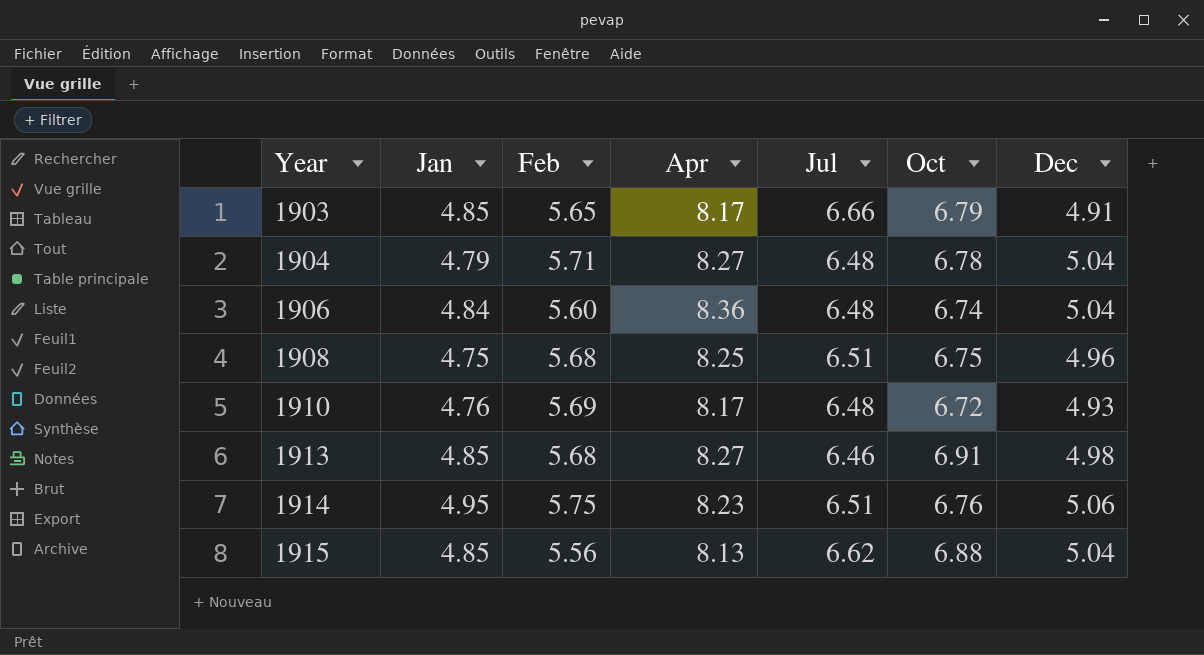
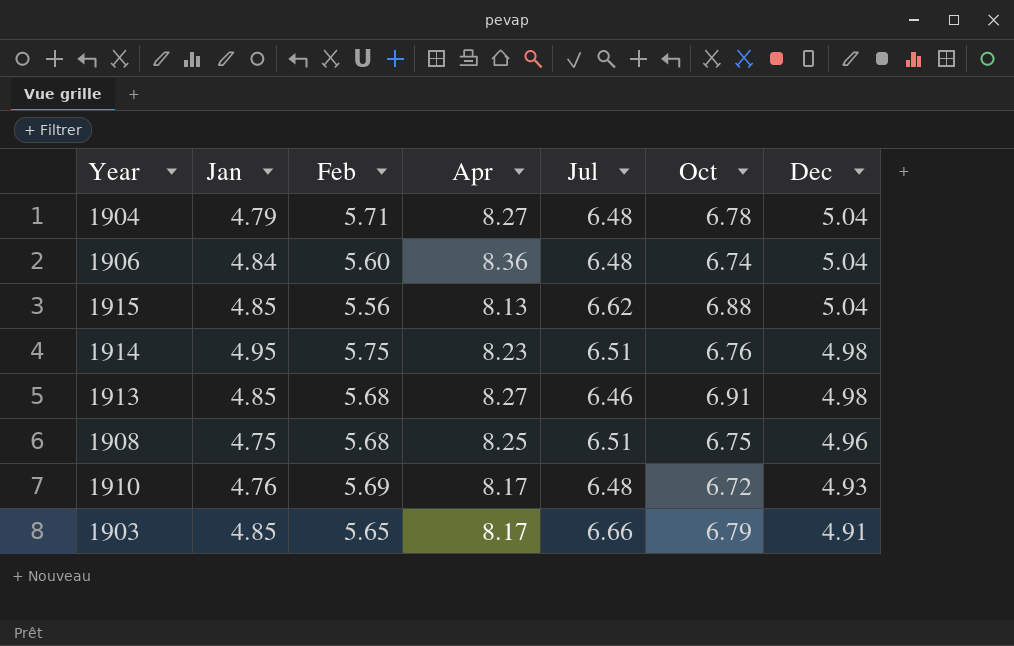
row order: Year ascending -> Dec descending
1914 | Dec: 5.06 -> 4.98

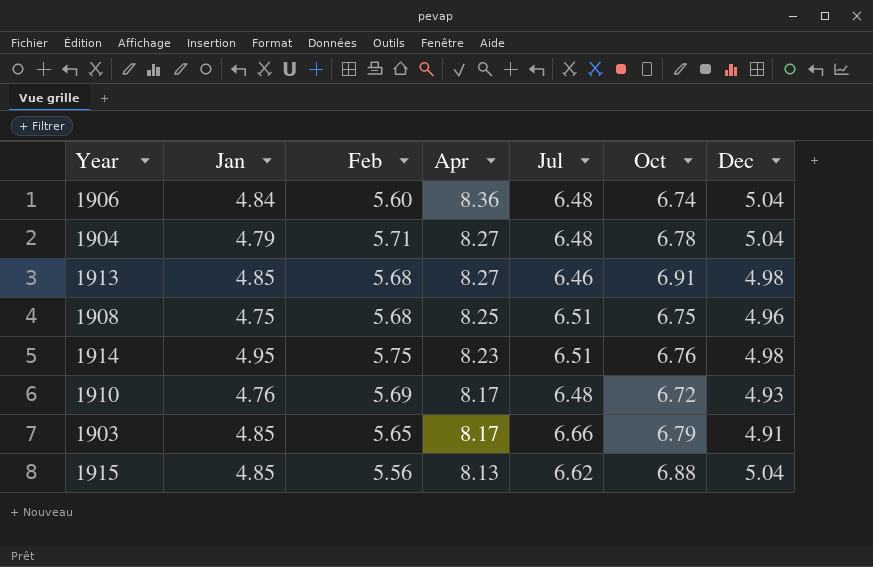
row order: Dec descending -> Apr descending

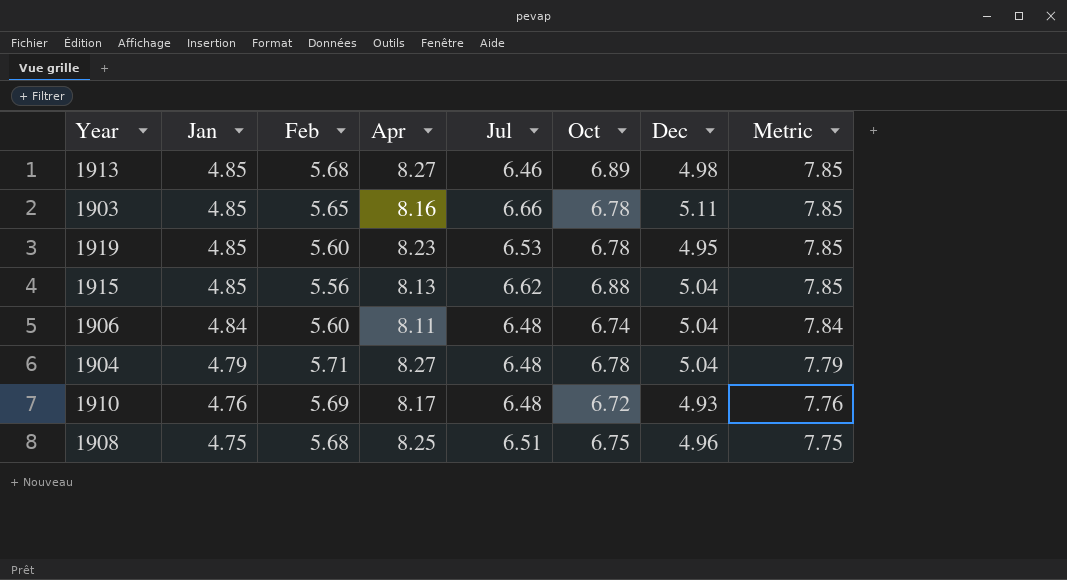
row order: Apr descending -> Jan descending
column Metric | formula: none -> [Jan] + 3
row 1914: 4.95 | 5.75 | 8.23 | 6.51 | 6.76 | 4.98 -> none
1913 | Oct: 6.91 -> 6.89
1903 | Apr: 8.17 -> 8.16
1903 | Oct: 6.79 -> 6.78
1903 | Dec: 4.91 -> 5.11
row 1919: none -> 4.85 | 5.60 | 8.23 | 6.53 | 6.78 | 4.95 | 7.85
1906 | Apr: 8.36 -> 8.11

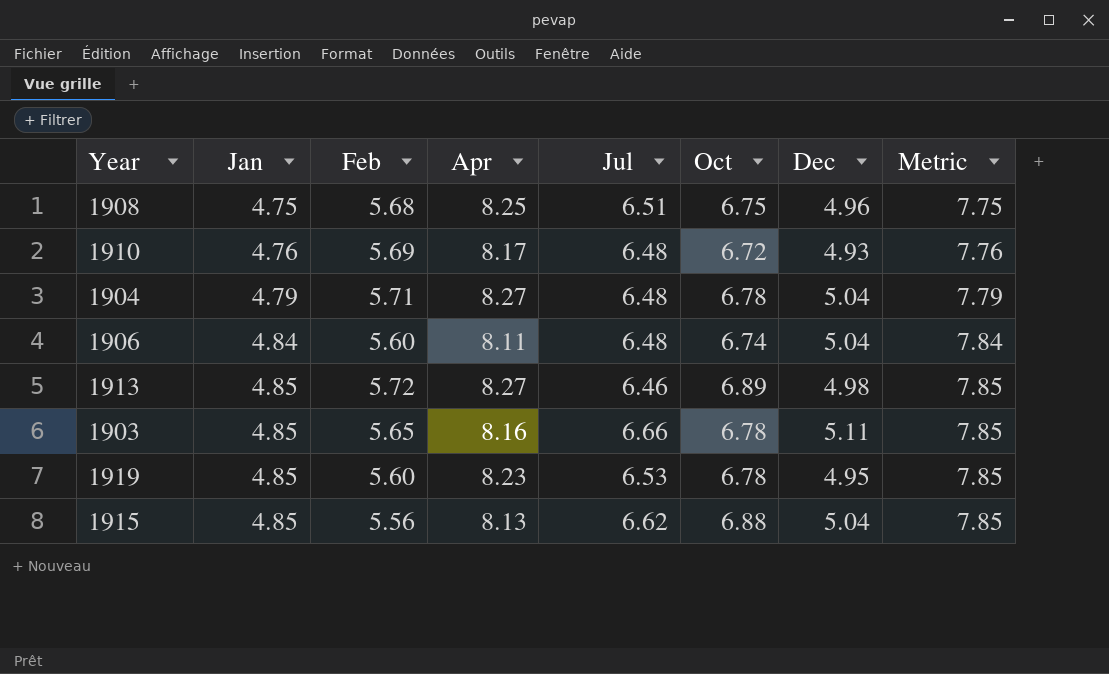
row order: Jan descending -> Jan ascending
1913 | Feb: 5.68 -> 5.72

